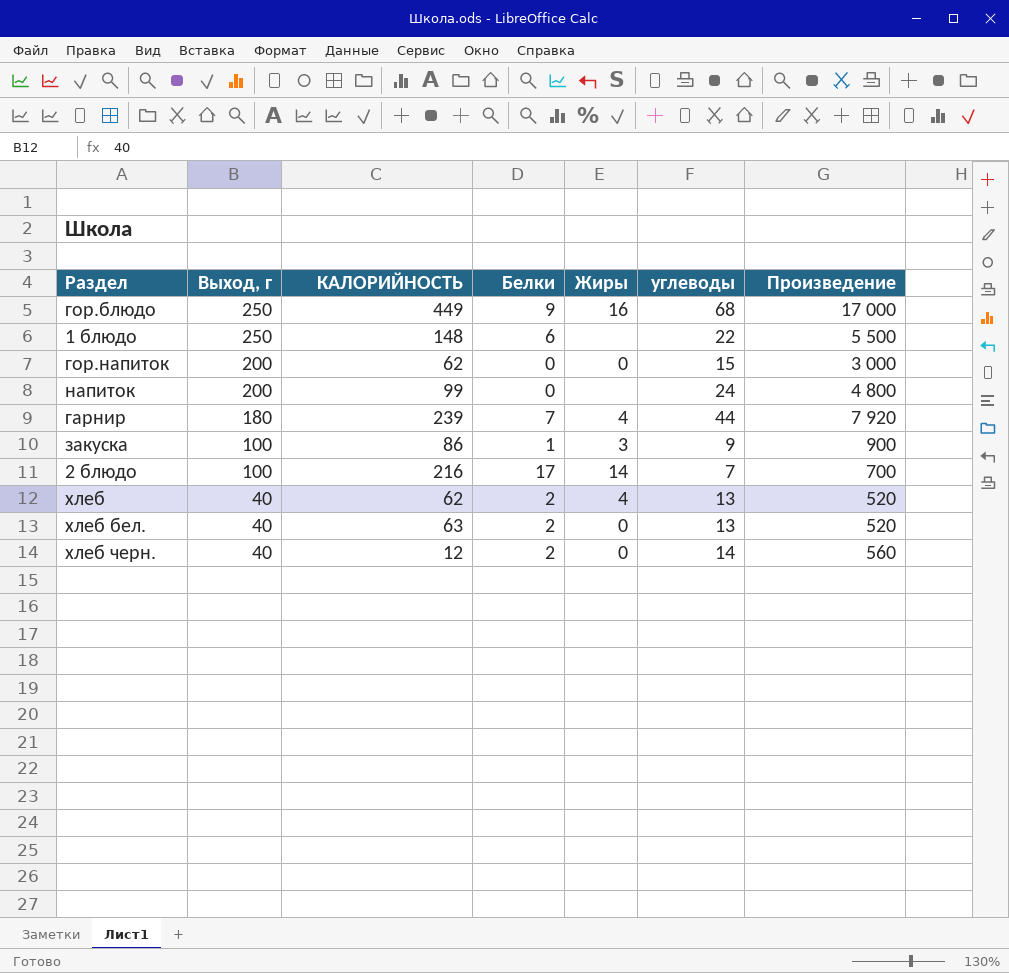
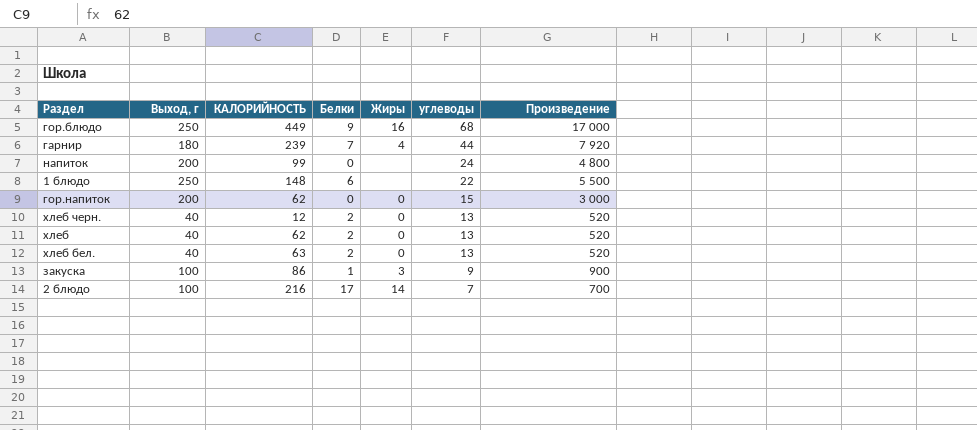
row order: Выход, г descending -> углеводы descending
хлеб черн. | углеводы: 14 -> 13
хлеб черн. | Произведение: 560 -> 520
хлеб | Жиры: 4 -> 0

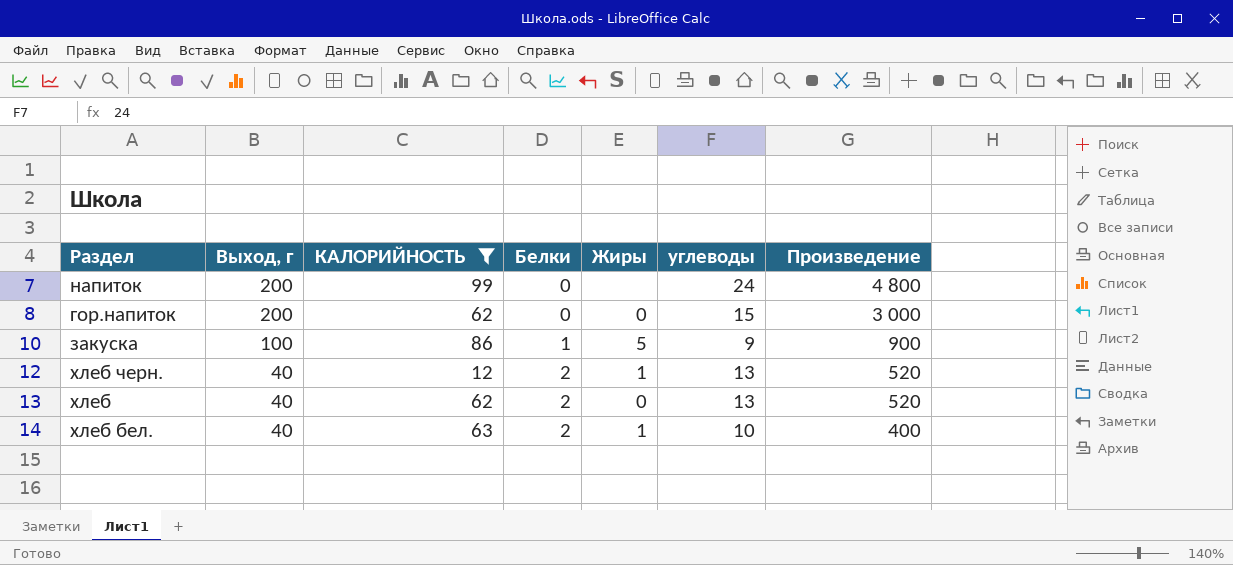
filter: none -> КАЛОРИЙНОСТЬ <= 99
row order: углеводы descending -> Выход, г descending
закуска | Жиры: 3 -> 5
хлеб черн. | Жиры: 0 -> 1
хлеб бел. | Жиры: 0 -> 1
хлеб бел. | углеводы: 13 -> 10
хлеб бел. | Произведение: 520 -> 400

